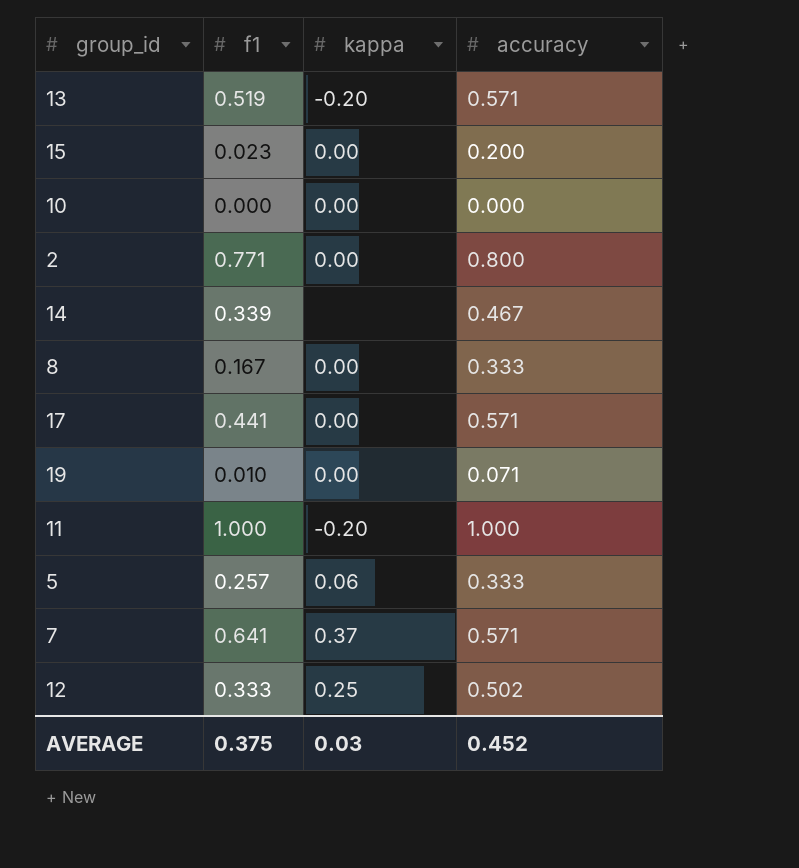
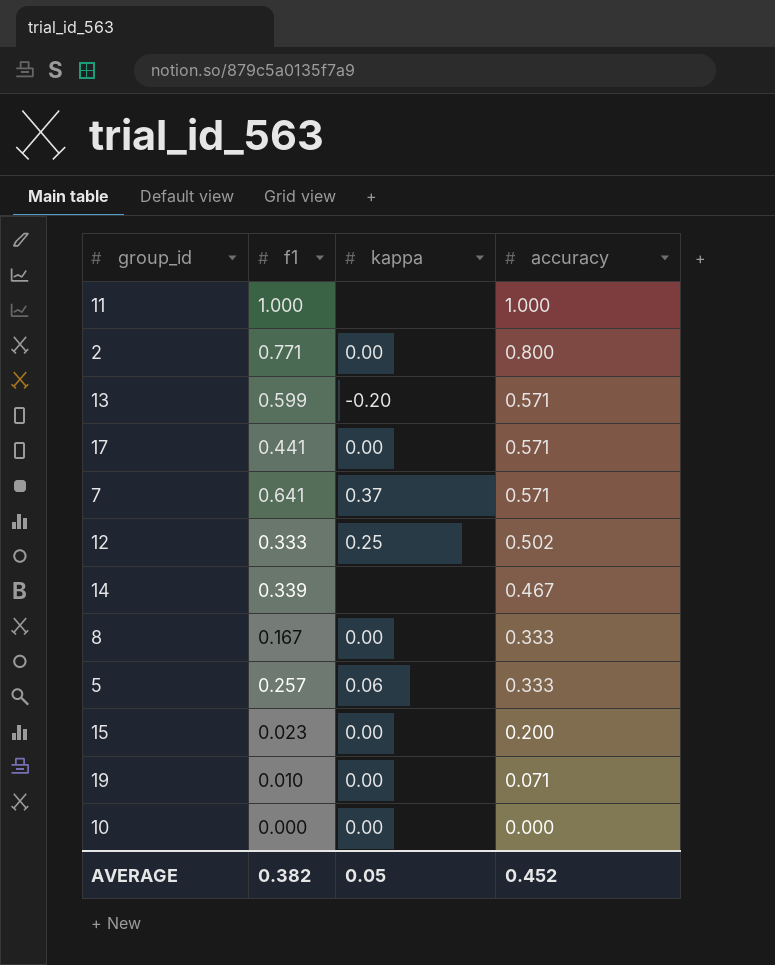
row order: none -> accuracy descending
11 | kappa: -0.20 -> none
13 | f1: 0.519 -> 0.599
AVERAGE | f1: 0.375 -> 0.382
AVERAGE | kappa: 0.03 -> 0.05

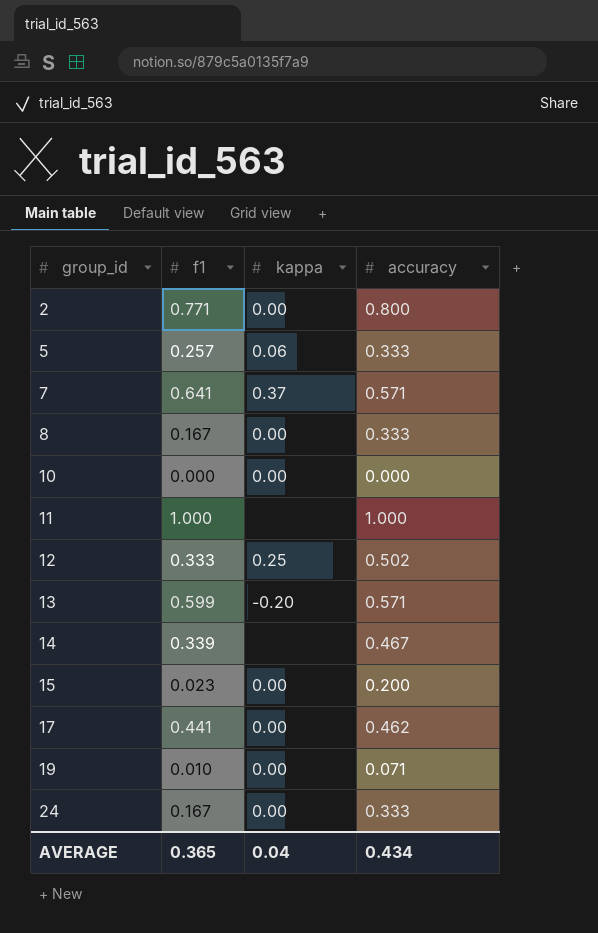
row order: accuracy descending -> group_id ascending
17 | accuracy: 0.571 -> 0.462
row 24: none -> 0.167 | 0.00 | 0.333
AVERAGE | f1: 0.382 -> 0.365
AVERAGE | kappa: 0.05 -> 0.04
AVERAGE | accuracy: 0.452 -> 0.434

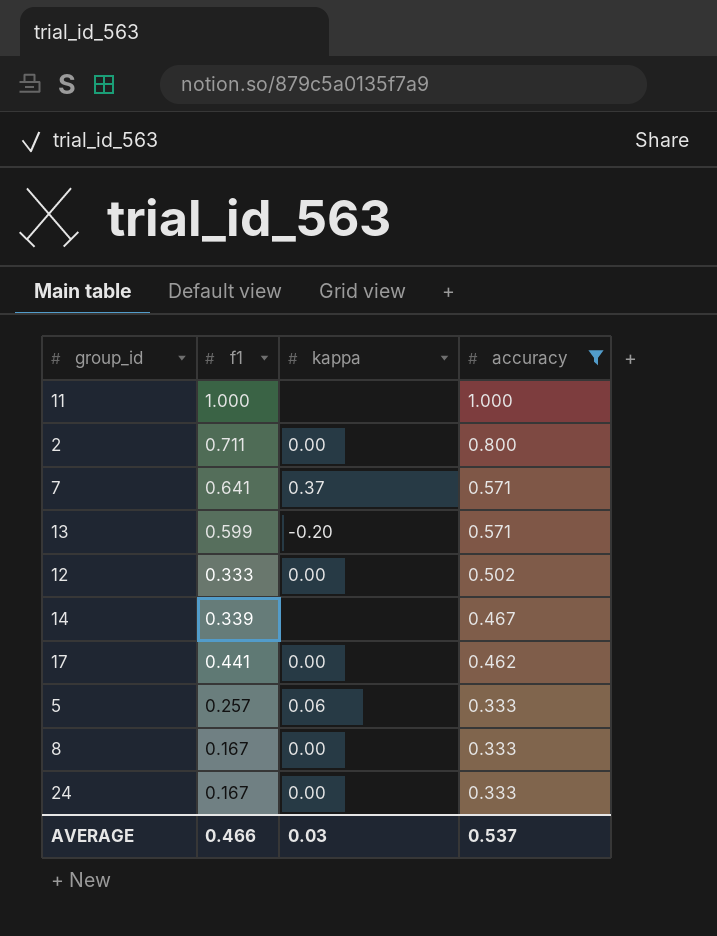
filter: none -> accuracy >= 0.333
row order: group_id ascending -> accuracy descending
2 | f1: 0.771 -> 0.711
12 | kappa: 0.25 -> 0.00
AVERAGE | f1: 0.365 -> 0.466
AVERAGE | kappa: 0.04 -> 0.03
AVERAGE | accuracy: 0.434 -> 0.537

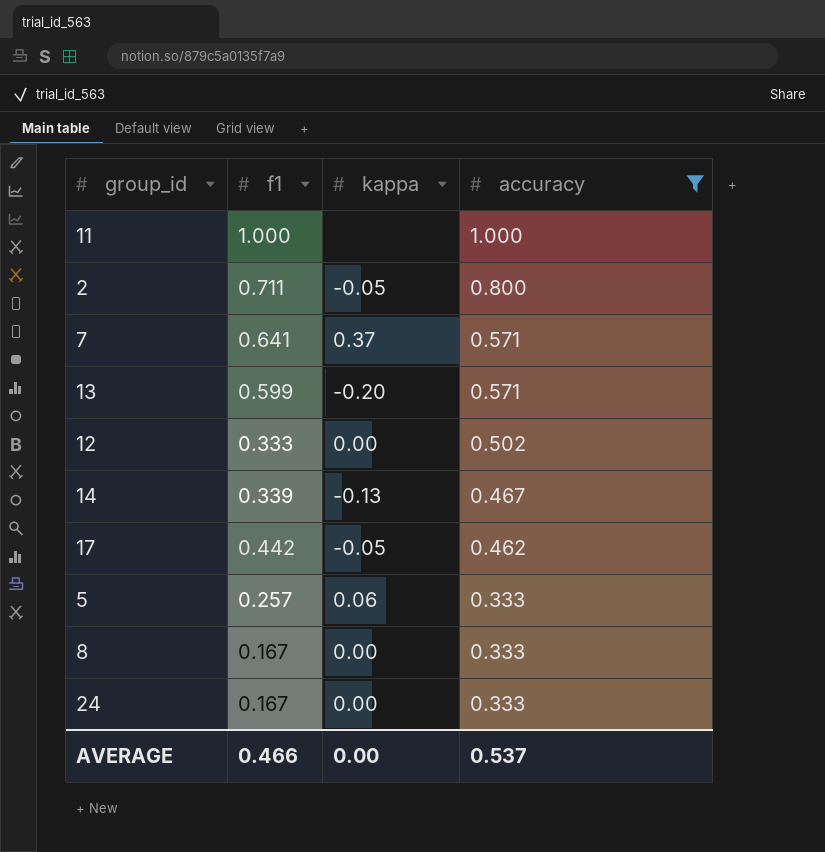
2 | kappa: 0.00 -> -0.05
14 | kappa: none -> -0.13
17 | f1: 0.441 -> 0.442
17 | kappa: 0.00 -> -0.05
AVERAGE | kappa: 0.03 -> 0.00

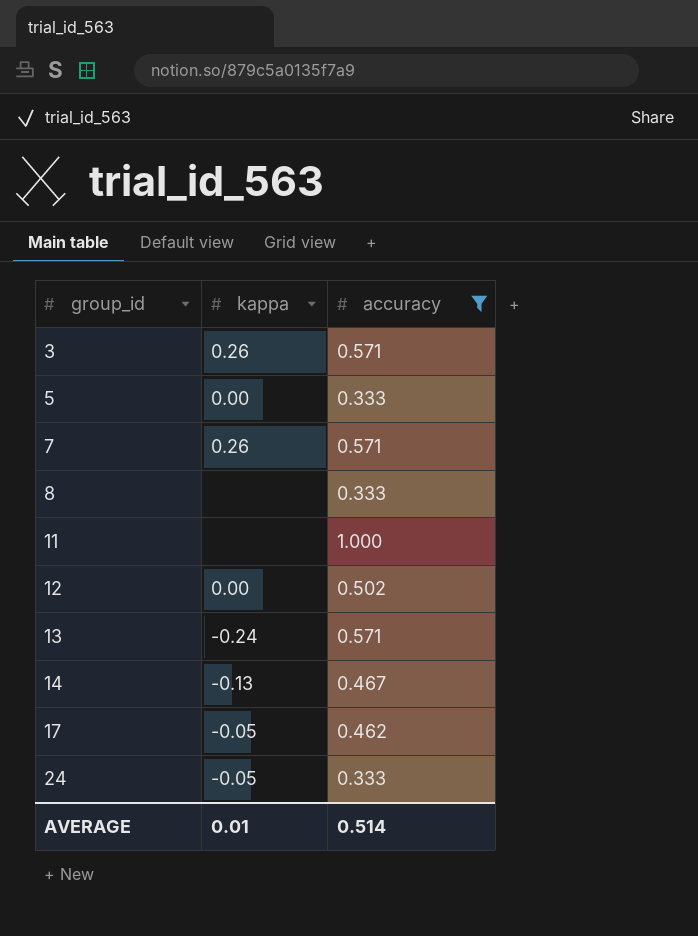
row order: accuracy descending -> group_id ascending
column f1 | position: 2 -> none
row 2: 0.711 | -0.05 | 0.800 -> none
row 3: none -> 0.26 | 0.571
5 | kappa: 0.06 -> 0.00
7 | kappa: 0.37 -> 0.26
8 | kappa: 0.00 -> none
13 | kappa: -0.20 -> -0.24
24 | kappa: 0.00 -> -0.05
AVERAGE | kappa: 0.00 -> 0.01
AVERAGE | accuracy: 0.537 -> 0.514

